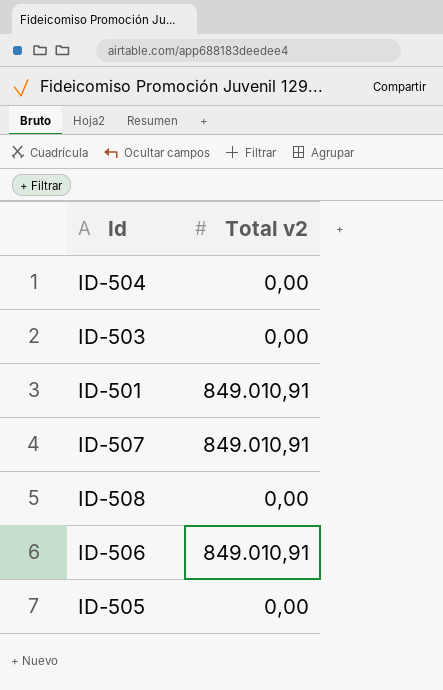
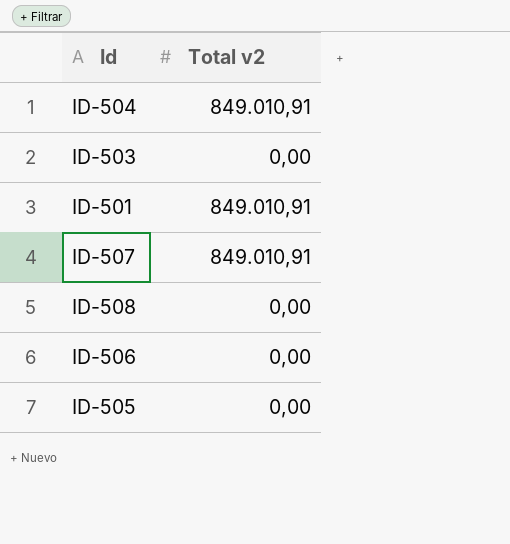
ID-504 | Total v2: 0,00 -> 849.010,91
ID-506 | Total v2: 849.010,91 -> 0,00

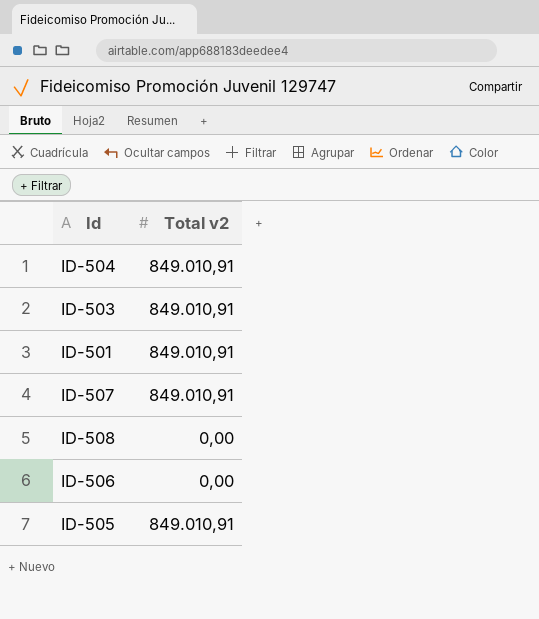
ID-503 | Total v2: 0,00 -> 849.010,91
ID-505 | Total v2: 0,00 -> 849.010,91

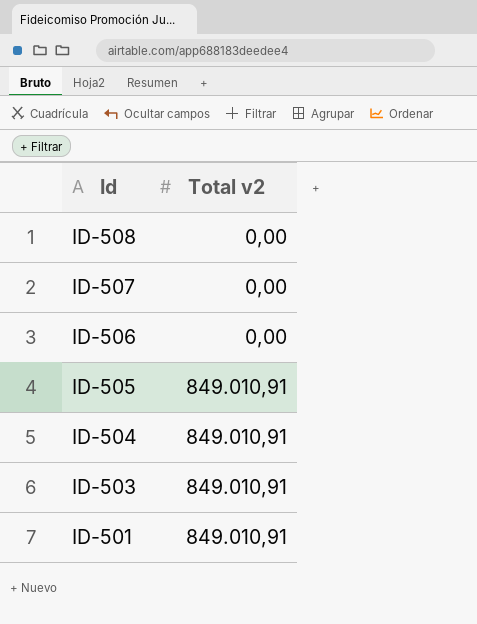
row order: none -> Id descending
ID-507 | Total v2: 849.010,91 -> 0,00

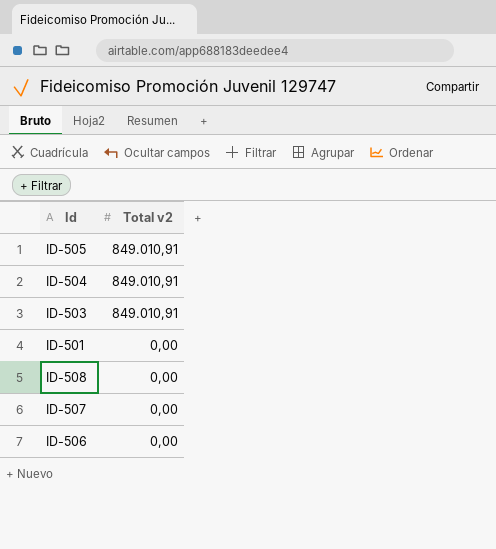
row order: Id descending -> Total v2 descending
ID-501 | Total v2: 849.010,91 -> 0,00

